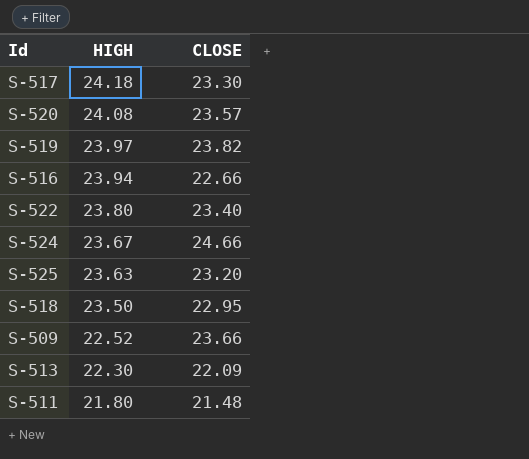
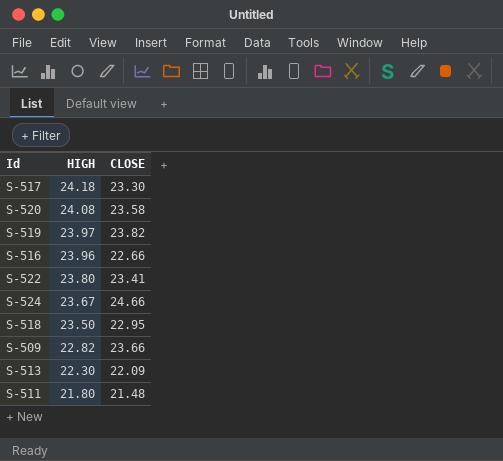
row S-525: 23.63 | 23.20 -> none
S-520 | CLOSE: 23.57 -> 23.58
S-516 | HIGH: 23.94 -> 23.96
S-522 | CLOSE: 23.40 -> 23.41
S-509 | HIGH: 22.52 -> 22.82

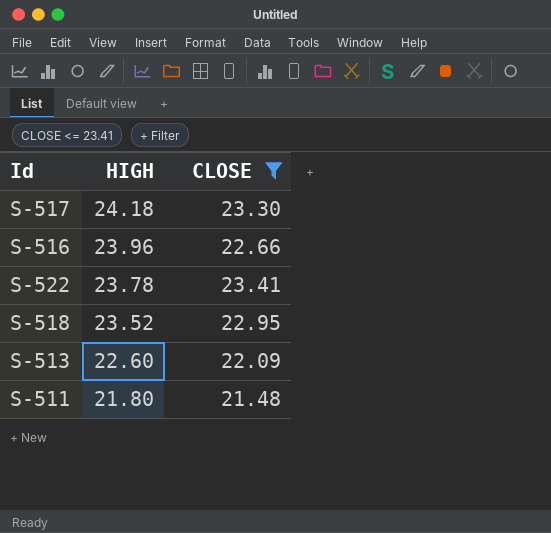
filter: none -> CLOSE <= 23.41
S-522 | HIGH: 23.80 -> 23.78
S-518 | HIGH: 23.50 -> 23.52
S-513 | HIGH: 22.30 -> 22.60

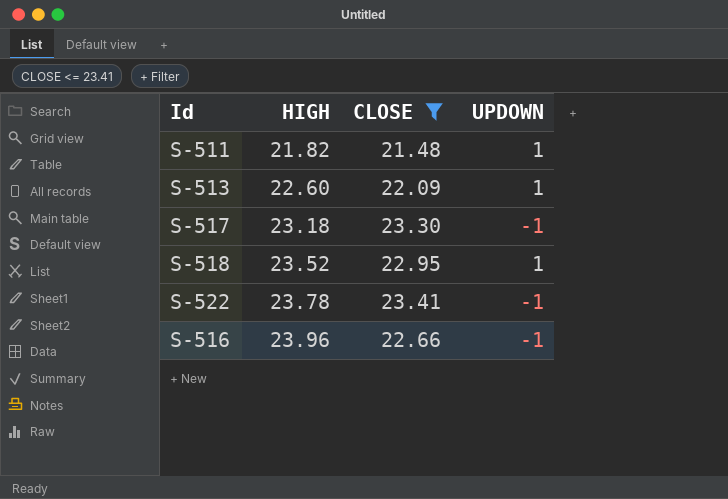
row order: HIGH descending -> HIGH ascending
column UPDOWN | position: none -> 4
S-511 | HIGH: 21.80 -> 21.82
S-517 | HIGH: 24.18 -> 23.18

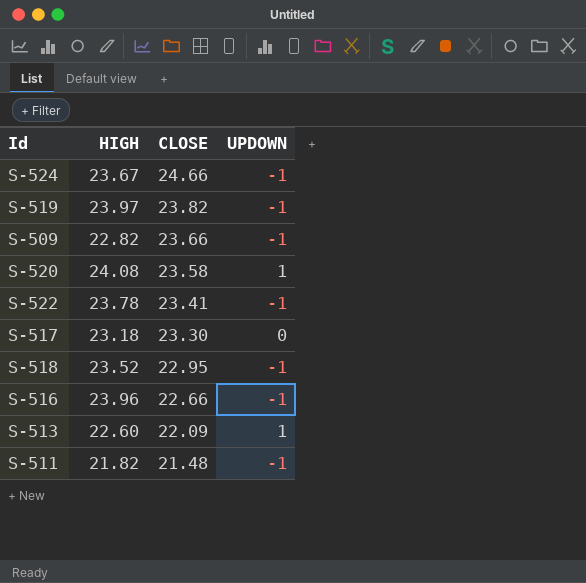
filter: CLOSE <= 23.41 -> none
row order: HIGH ascending -> CLOSE descending
S-517 | UPDOWN: -1 -> 0
S-518 | UPDOWN: 1 -> -1
S-511 | UPDOWN: 1 -> -1

